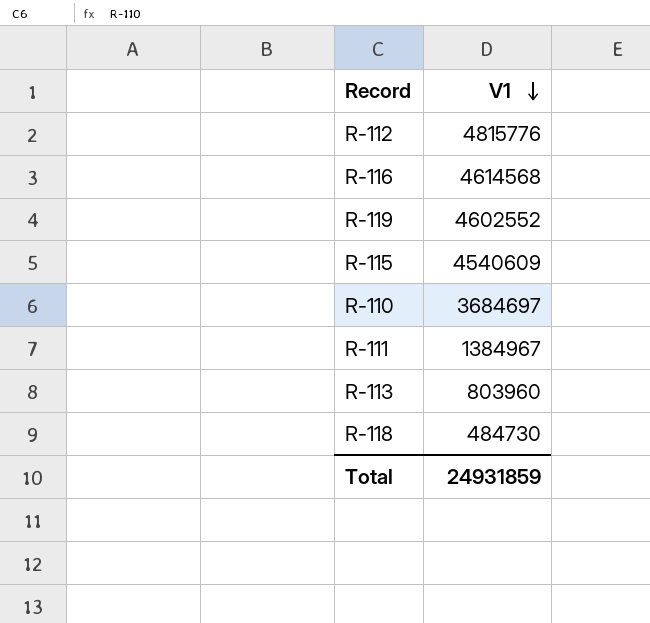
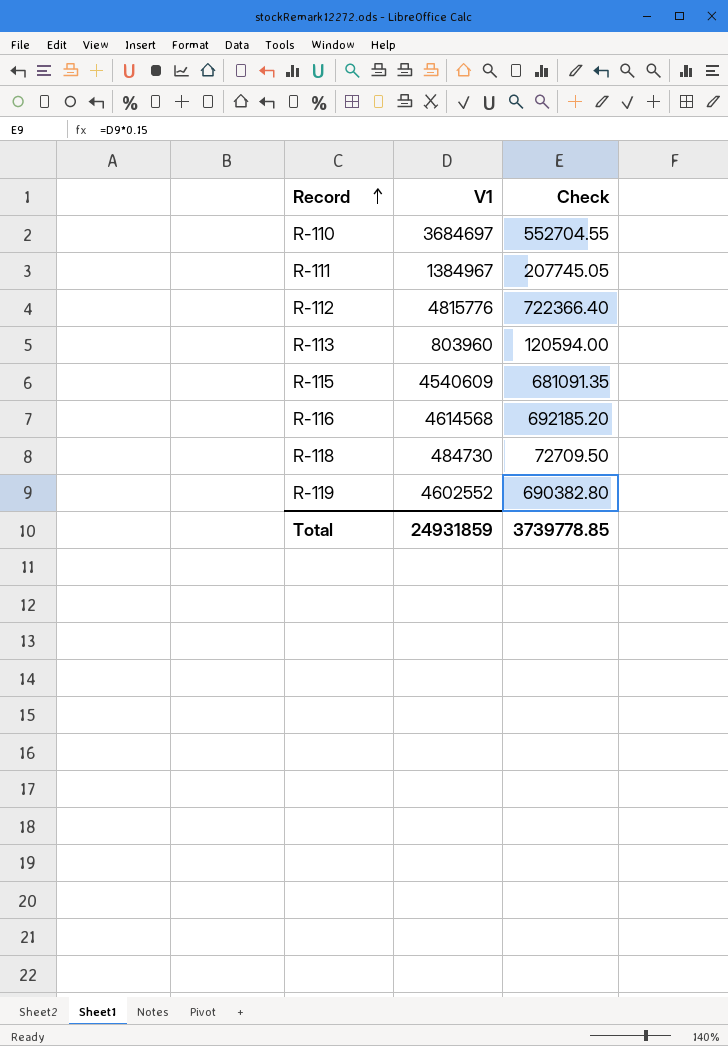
row order: V1 descending -> Record ascending
column Check | formula: none -> [V1] * 0.15

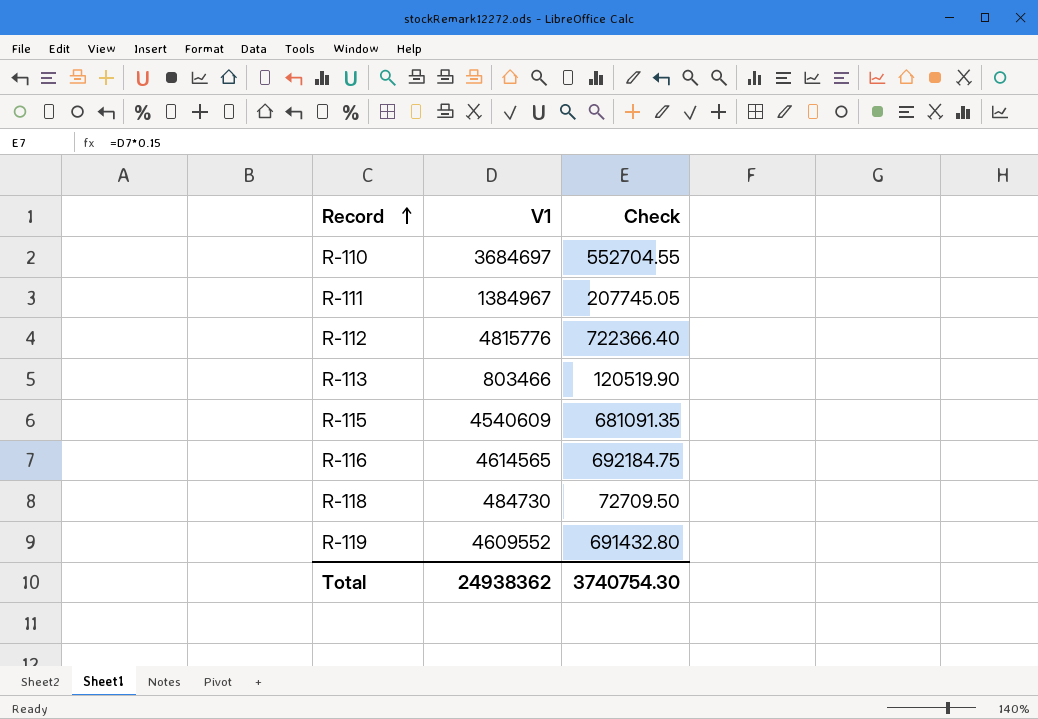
R-113 | V1: 803960 -> 803466
R-113 | Check: 120594.00 -> 120519.90
R-116 | V1: 4614568 -> 4614565
R-116 | Check: 692185.20 -> 692184.75
R-119 | V1: 4602552 -> 4609552
R-119 | Check: 690382.80 -> 691432.80
Total | V1: 24931859 -> 24938362
Total | Check: 3739778.85 -> 3740754.30

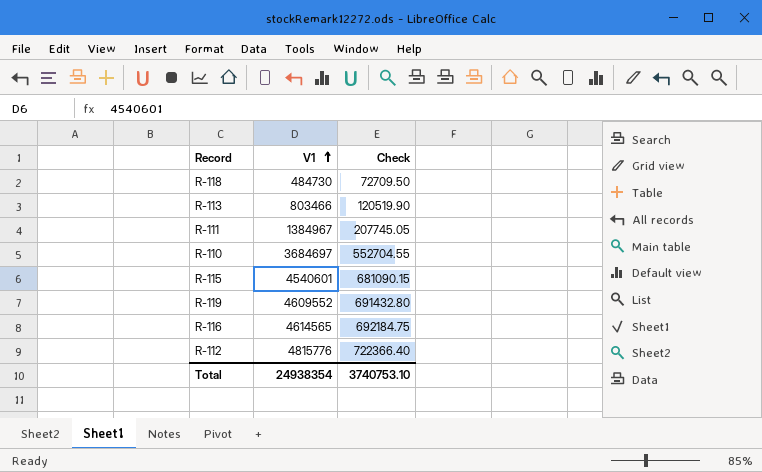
row order: Record ascending -> V1 ascending
R-115 | V1: 4540609 -> 4540601
R-115 | Check: 681091.35 -> 681090.15
Total | V1: 24938362 -> 24938354
Total | Check: 3740754.30 -> 3740753.10

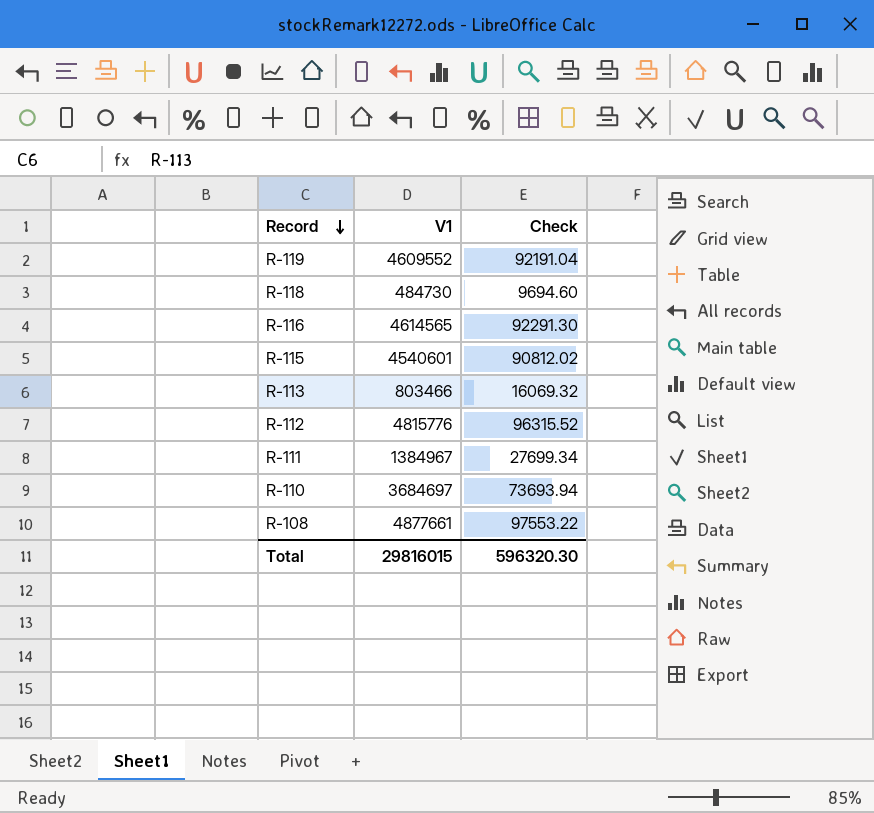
row order: V1 ascending -> Record descending
column Check | formula: [V1] * 0.15 -> [V1] * 0.02
row R-108: none -> 4877661 | 97553.22
Total | V1: 24938354 -> 29816015
Total | Check: 3740753.10 -> 596320.30

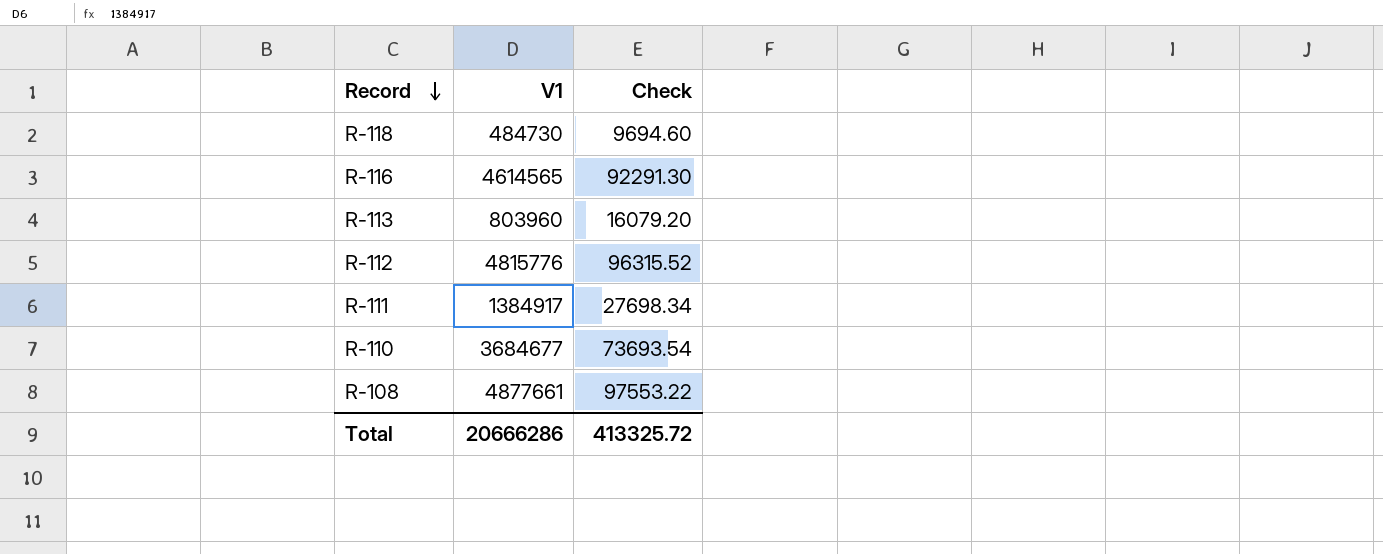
row R-119: 4609552 | 92191.04 -> none
row R-115: 4540601 | 90812.02 -> none
R-113 | V1: 803466 -> 803960
R-113 | Check: 16069.32 -> 16079.20
R-111 | V1: 1384967 -> 1384917
R-111 | Check: 27699.34 -> 27698.34
R-110 | V1: 3684697 -> 3684677
R-110 | Check: 73693.94 -> 73693.54
Total | V1: 29816015 -> 20666286
Total | Check: 596320.30 -> 413325.72

